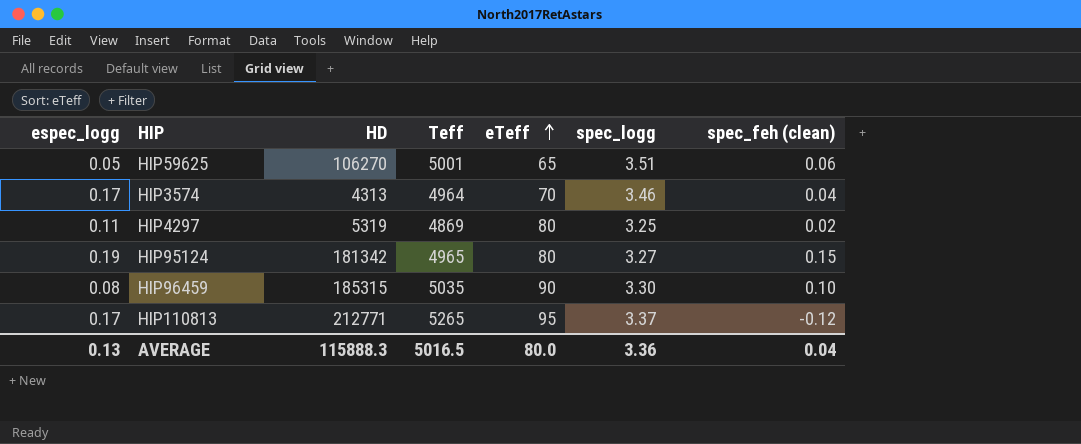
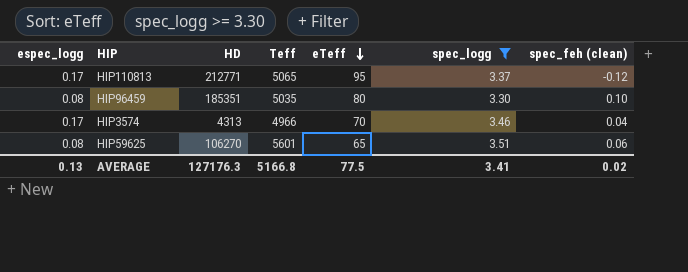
filter: none -> spec_logg >= 3.30
row order: eTeff ascending -> eTeff descending
HIP110813 | Teff: 5265 -> 5065
HIP96459 | HD: 185315 -> 185351
HIP96459 | eTeff: 90 -> 80
HIP3574 | Teff: 4964 -> 4966
HIP59625 | espec_logg: 0.05 -> 0.08
HIP59625 | Teff: 5001 -> 5601
AVERAGE | HD: 115888.3 -> 127176.3
AVERAGE | Teff: 5016.5 -> 5166.8
AVERAGE | eTeff: 80.0 -> 77.5
AVERAGE | spec_logg: 3.36 -> 3.41
AVERAGE | spec_feh (clean): 0.04 -> 0.02

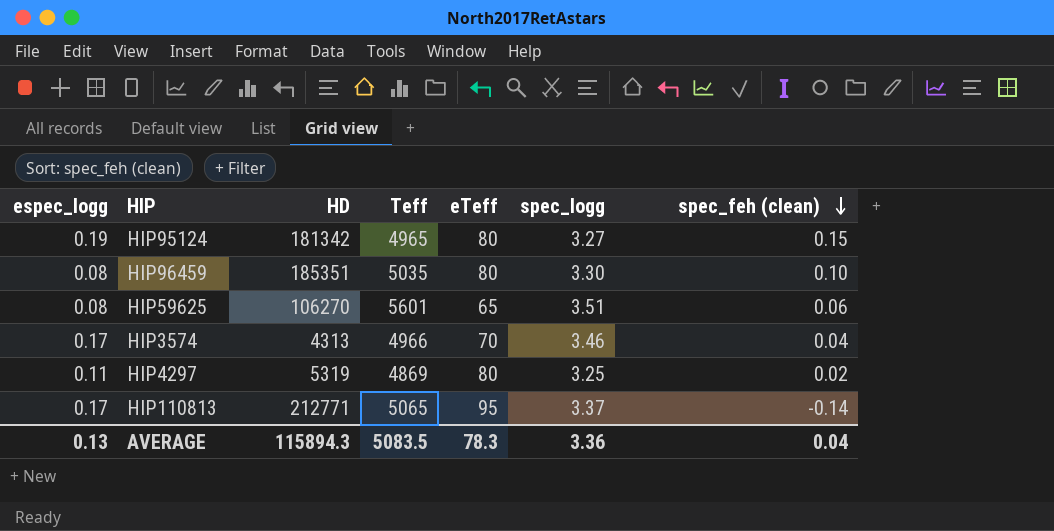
filter: spec_logg >= 3.30 -> none
row order: eTeff descending -> spec_feh (clean) descending
HIP110813 | spec_feh (clean): -0.12 -> -0.14
AVERAGE | HD: 127176.3 -> 115894.3
AVERAGE | Teff: 5166.8 -> 5083.5
AVERAGE | eTeff: 77.5 -> 78.3
AVERAGE | spec_logg: 3.41 -> 3.36
AVERAGE | spec_feh (clean): 0.02 -> 0.04

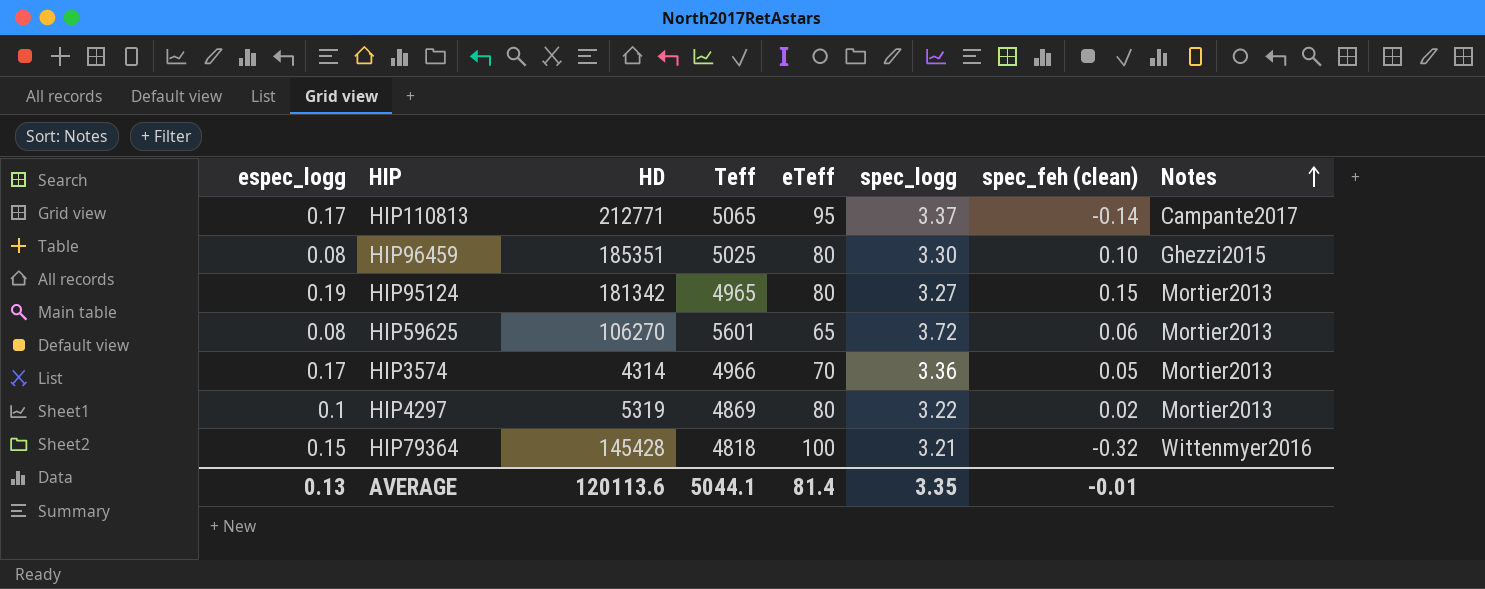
row order: spec_feh (clean) descending -> Notes ascending
column Notes | position: none -> 8
HIP96459 | Teff: 5035 -> 5025
HIP59625 | spec_logg: 3.51 -> 3.72
HIP3574 | HD: 4313 -> 4314
HIP3574 | spec_logg: 3.46 -> 3.36
HIP3574 | spec_feh (clean): 0.04 -> 0.05
HIP4297 | espec_logg: 0.11 -> 0.1
HIP4297 | spec_logg: 3.25 -> 3.22
row HIP79364: none -> 0.15 | 145428 | 4818 | 100 | 3.21 | -0.32 | Wittenmyer2016
AVERAGE | HD: 115894.3 -> 120113.6
AVERAGE | Teff: 5083.5 -> 5044.1
AVERAGE | eTeff: 78.3 -> 81.4
AVERAGE | spec_logg: 3.36 -> 3.35
AVERAGE | spec_feh (clean): 0.04 -> -0.01

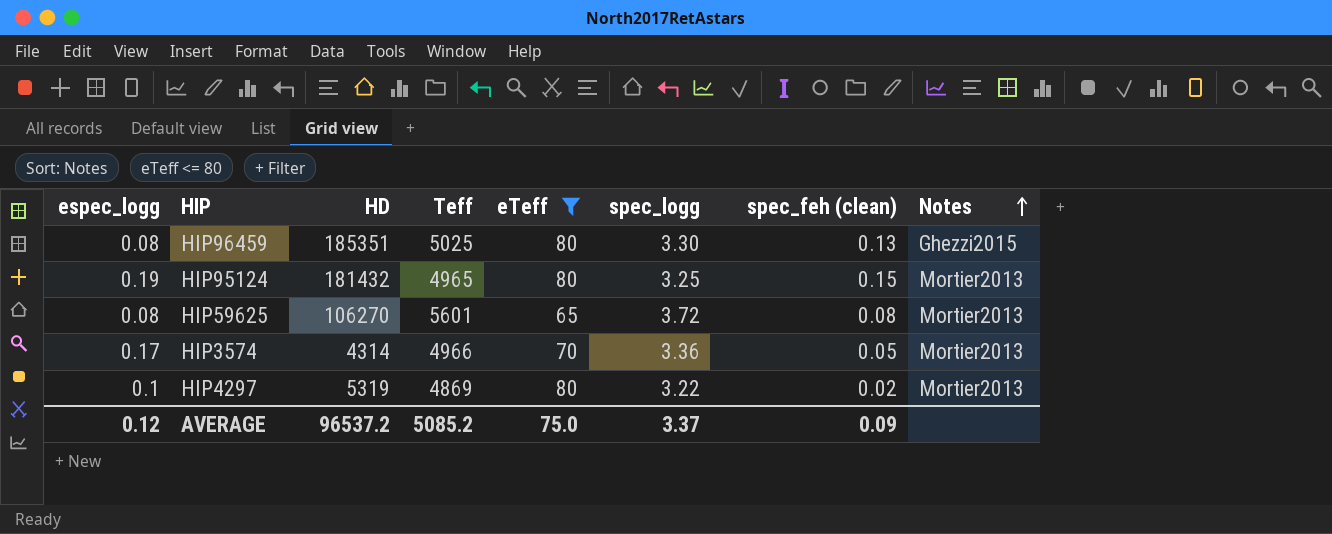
filter: none -> eTeff <= 80
HIP96459 | spec_feh (clean): 0.10 -> 0.13
HIP95124 | HD: 181342 -> 181432
HIP95124 | spec_logg: 3.27 -> 3.25
HIP59625 | spec_feh (clean): 0.06 -> 0.08
AVERAGE | espec_logg: 0.13 -> 0.12
AVERAGE | HD: 120113.6 -> 96537.2
AVERAGE | Teff: 5044.1 -> 5085.2
AVERAGE | eTeff: 81.4 -> 75.0
AVERAGE | spec_logg: 3.35 -> 3.37
AVERAGE | spec_feh (clean): -0.01 -> 0.09

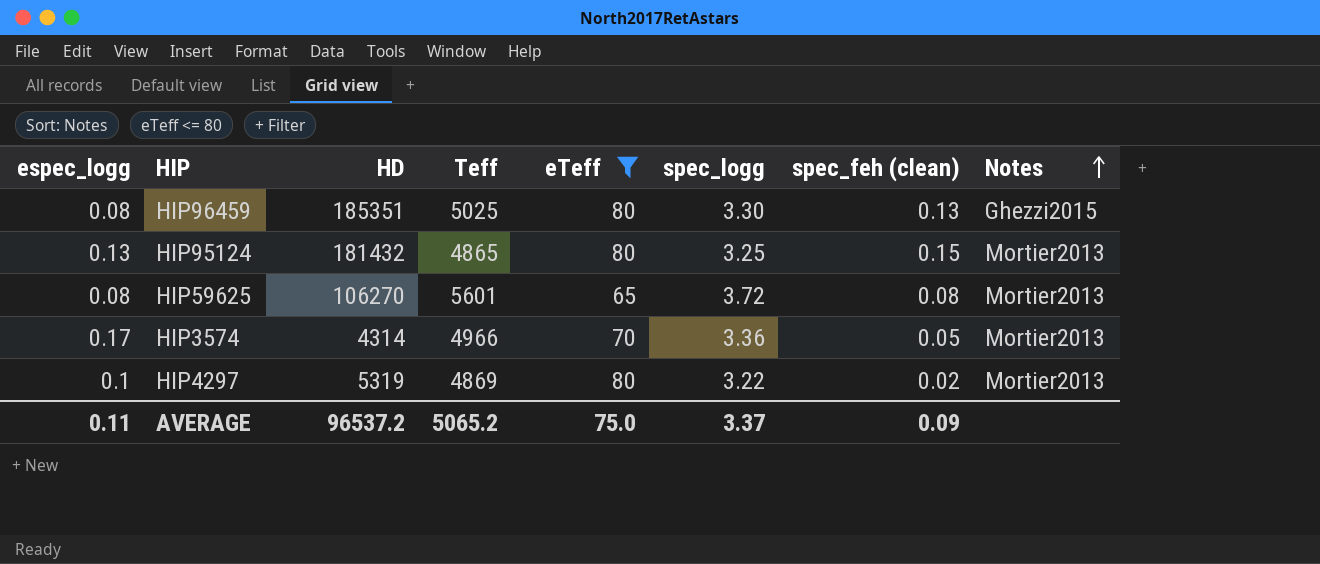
HIP95124 | espec_logg: 0.19 -> 0.13
HIP95124 | Teff: 4965 -> 4865
AVERAGE | espec_logg: 0.12 -> 0.11
AVERAGE | Teff: 5085.2 -> 5065.2

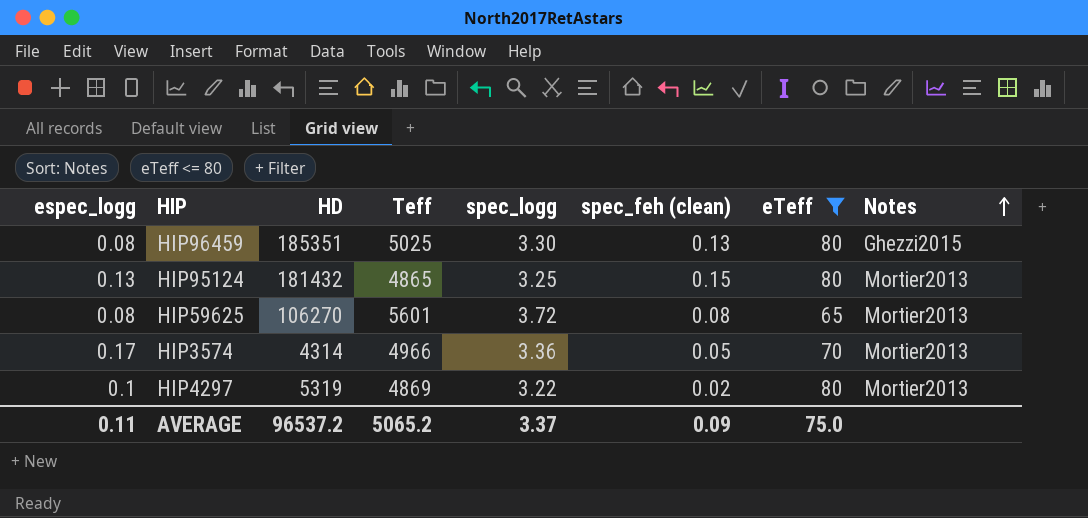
column eTeff | position: 5 -> 7

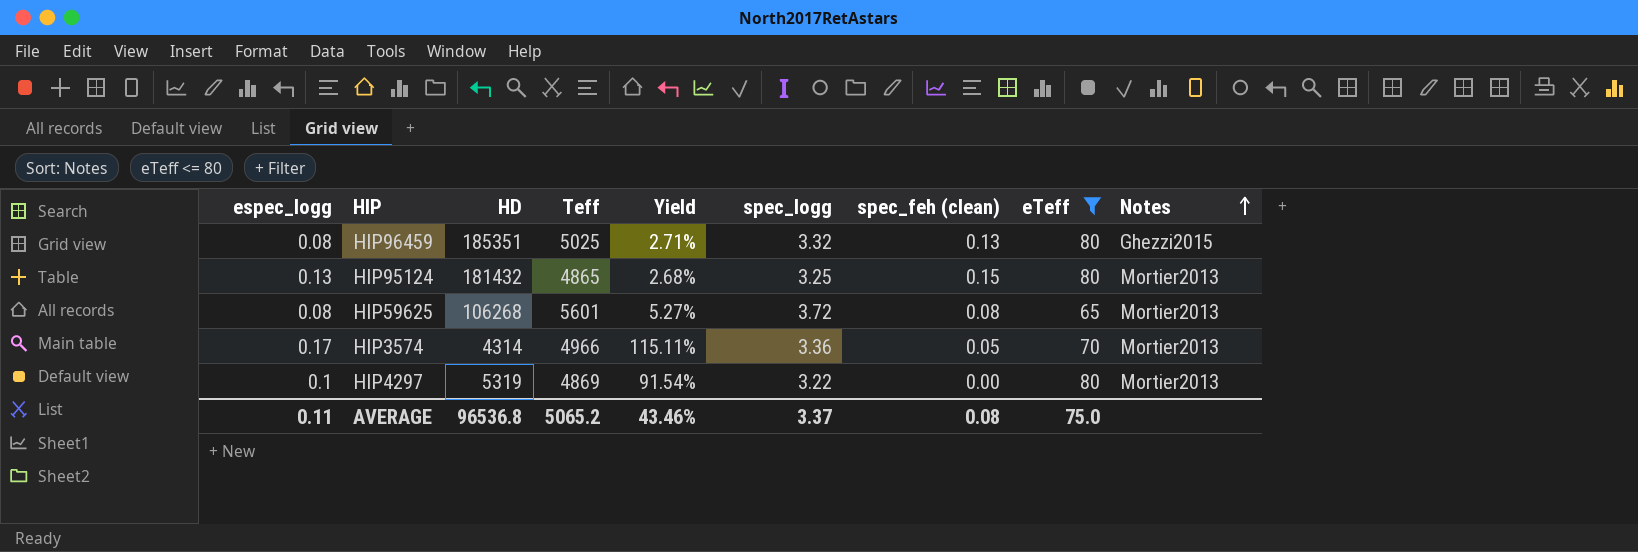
column Yield | formula: none -> [Teff] / [HD]
HIP96459 | spec_logg: 3.30 -> 3.32
HIP59625 | HD: 106270 -> 106268
HIP4297 | spec_feh (clean): 0.02 -> 0.00
AVERAGE | HD: 96537.2 -> 96536.8
AVERAGE | spec_feh (clean): 0.09 -> 0.08

